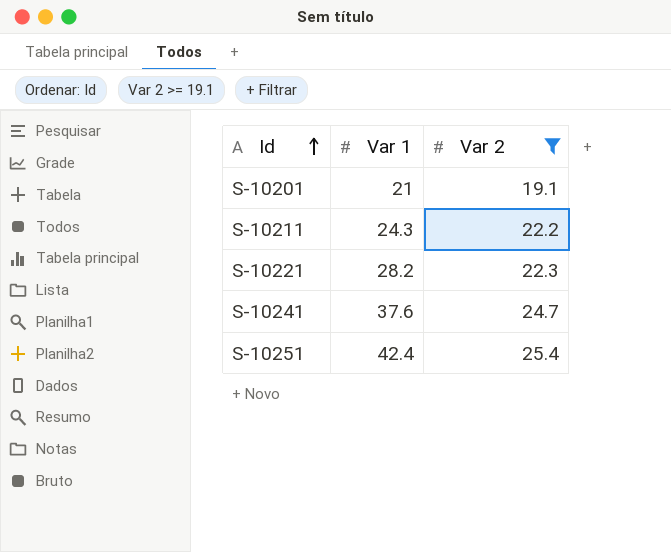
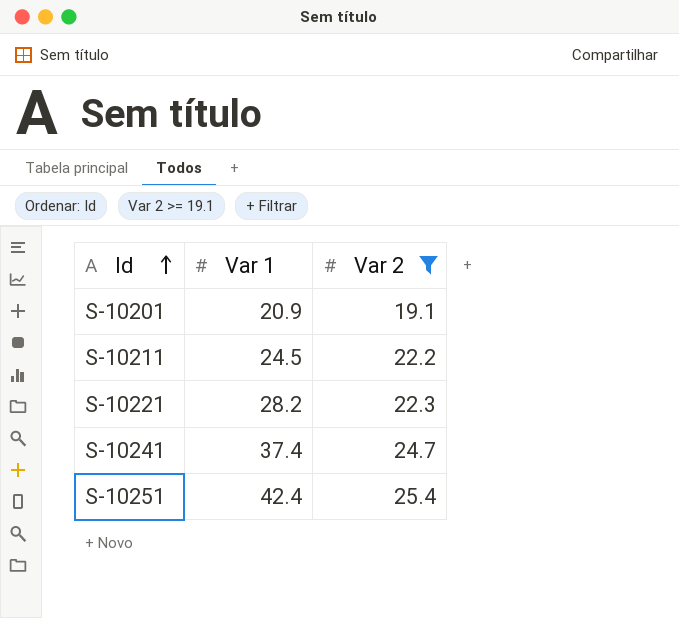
S-10201 | Var 1: 21 -> 20.9
S-10211 | Var 1: 24.3 -> 24.5
S-10241 | Var 1: 37.6 -> 37.4

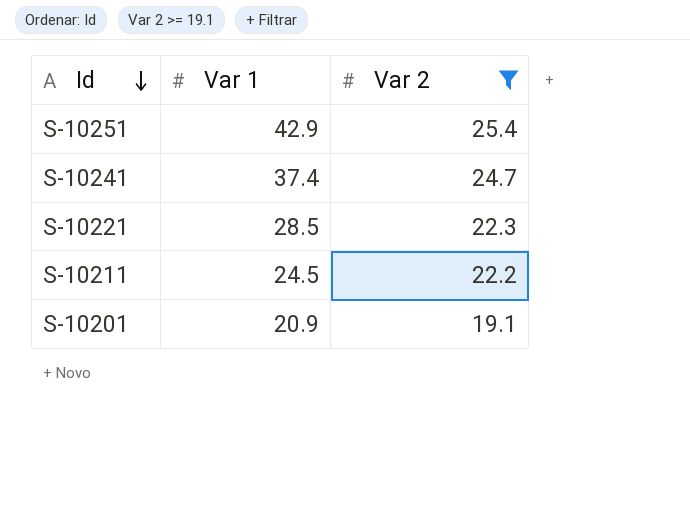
row order: Id ascending -> Id descending
S-10251 | Var 1: 42.4 -> 42.9
S-10221 | Var 1: 28.2 -> 28.5

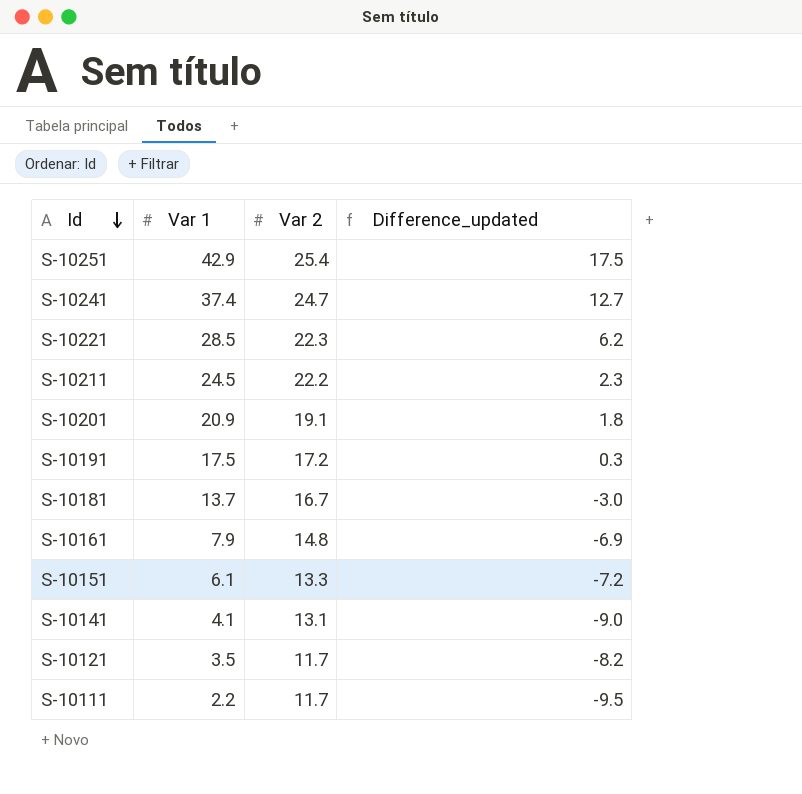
filter: Var 2 >= 19.1 -> none
column Difference_updated | formula: none -> [Var 1] - [Var 2]

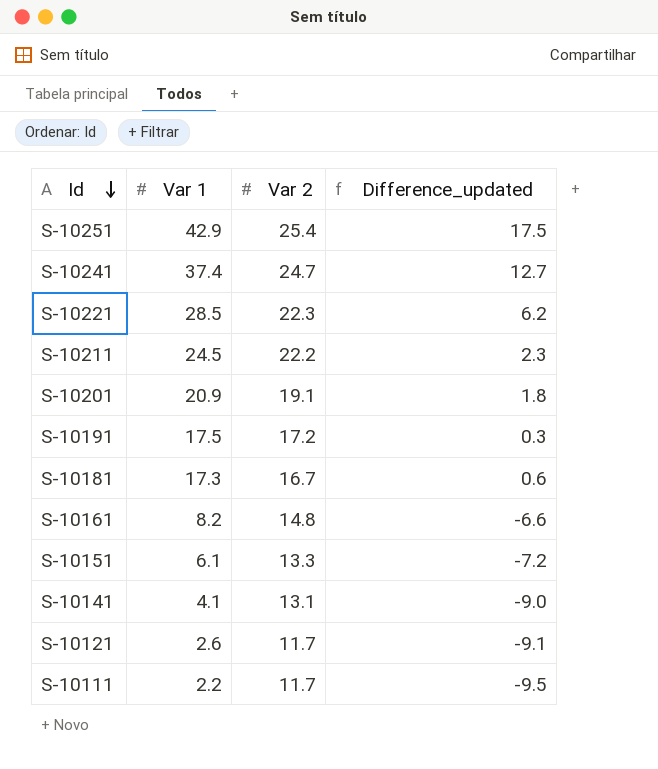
S-10181 | Var 1: 13.7 -> 17.3
S-10181 | Difference_updated: -3.0 -> 0.6
S-10161 | Var 1: 7.9 -> 8.2
S-10161 | Difference_updated: -6.9 -> -6.6
S-10121 | Var 1: 3.5 -> 2.6
S-10121 | Difference_updated: -8.2 -> -9.1

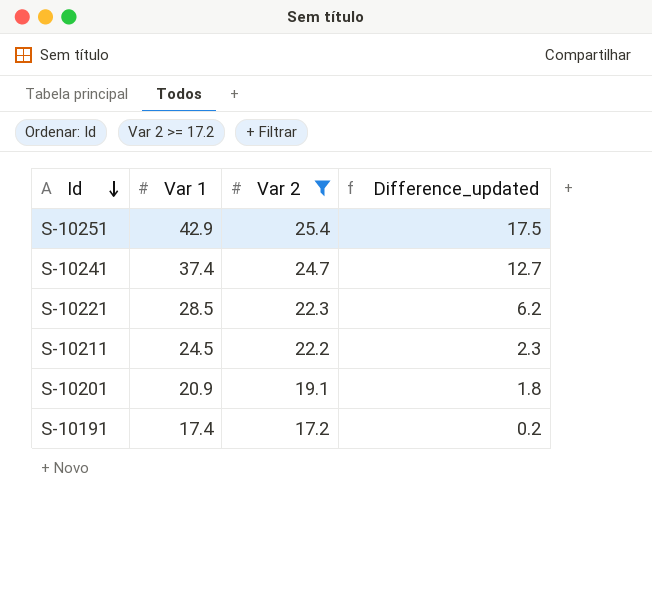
filter: none -> Var 2 >= 17.2
S-10191 | Var 1: 17.5 -> 17.4
S-10191 | Difference_updated: 0.3 -> 0.2

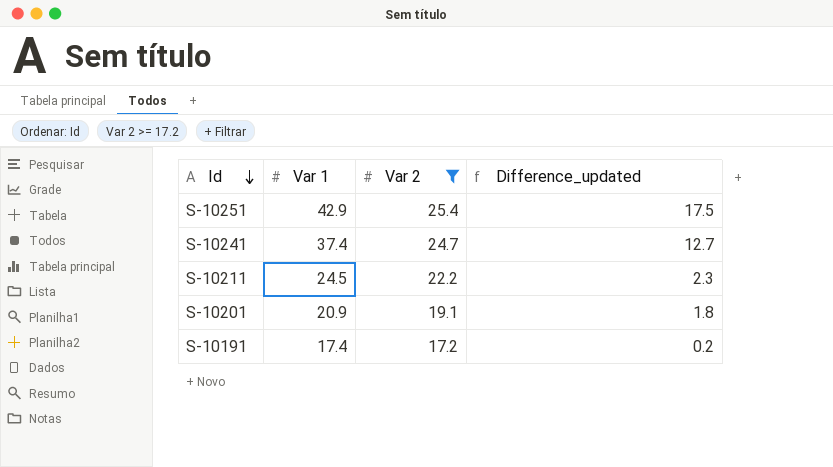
row S-10221: 28.5 | 22.3 | 6.2 -> none

